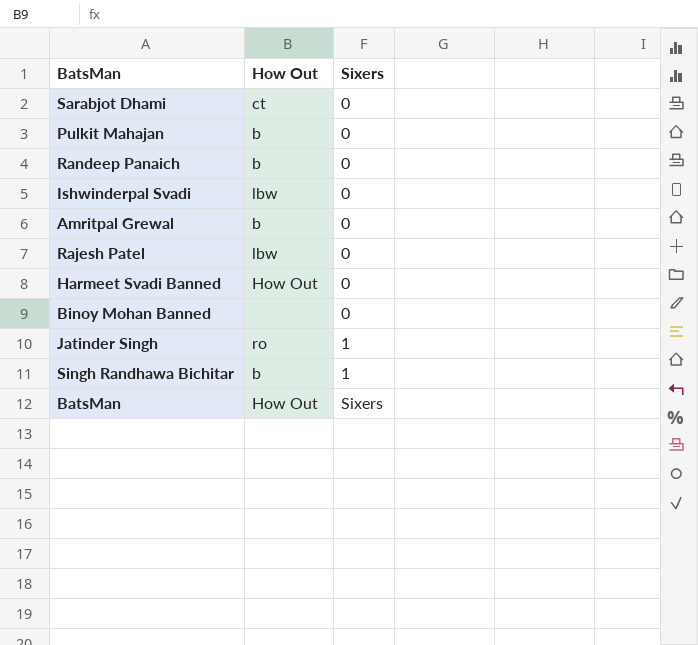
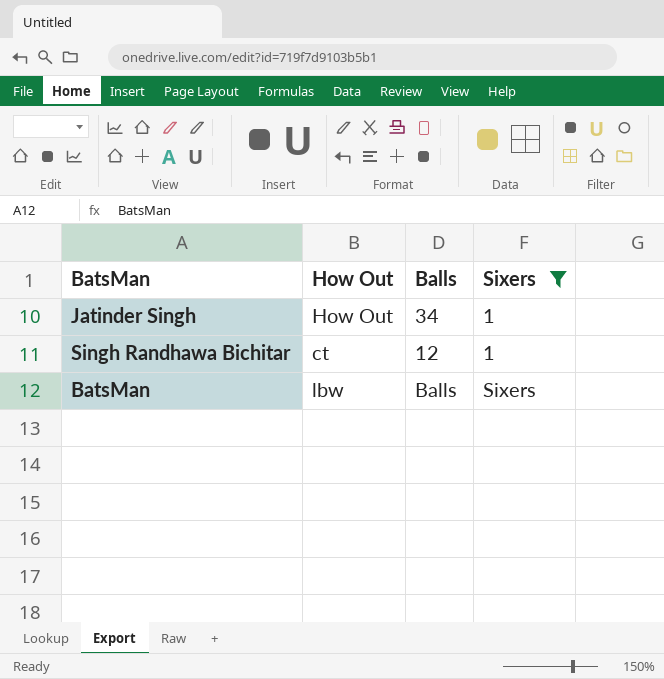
filter: none -> Sixers != 0
column Balls | position: none -> 3
Jatinder Singh | How Out: ro -> How Out
Singh Randhawa Bichitar | How Out: b -> ct
BatsMan | How Out: How Out -> lbw

